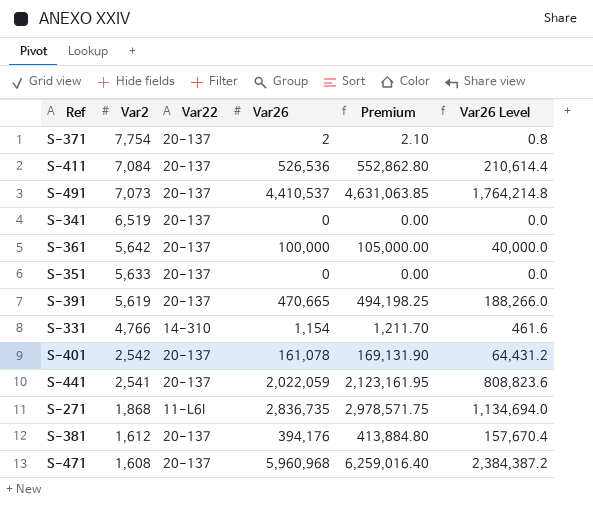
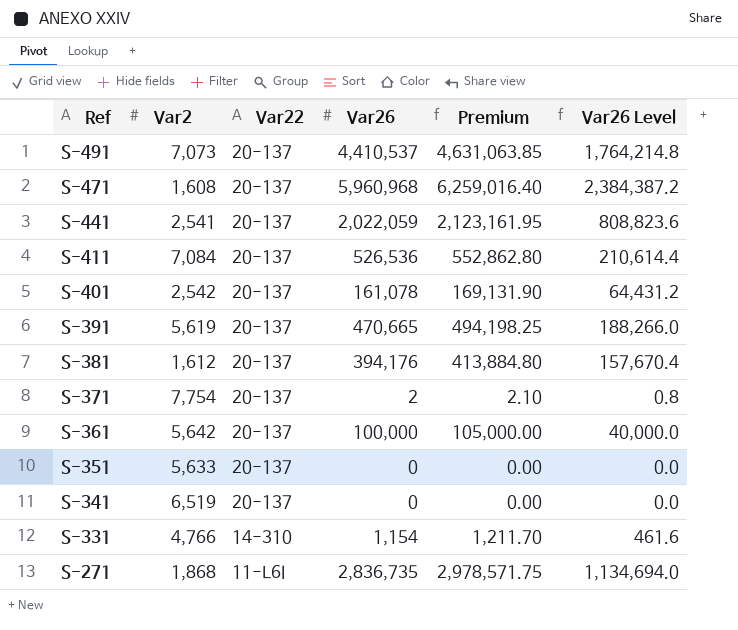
row order: Var2 descending -> Ref descending

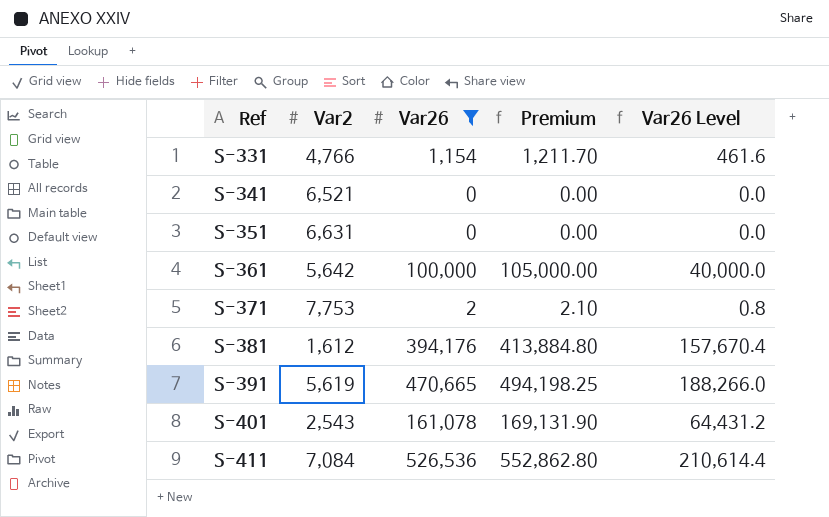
filter: none -> Var26 <= 526,536
row order: Ref descending -> Ref ascending
column Var22 | position: 3 -> none
S-341 | Var2: 6,519 -> 6,521
S-351 | Var2: 5,633 -> 6,631
S-371 | Var2: 7,754 -> 7,753
S-401 | Var2: 2,542 -> 2,543

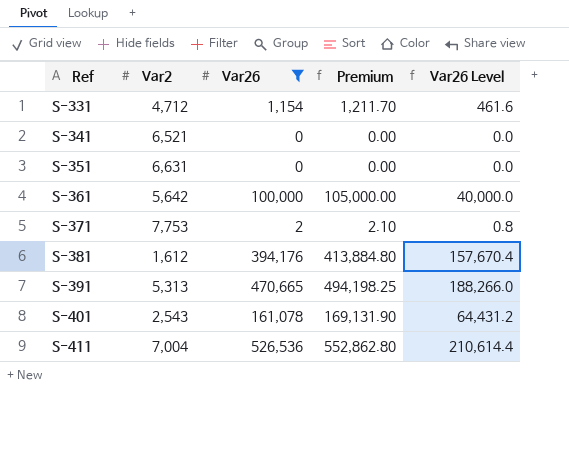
S-331 | Var2: 4,766 -> 4,712
S-391 | Var2: 5,619 -> 5,313
S-411 | Var2: 7,084 -> 7,004

